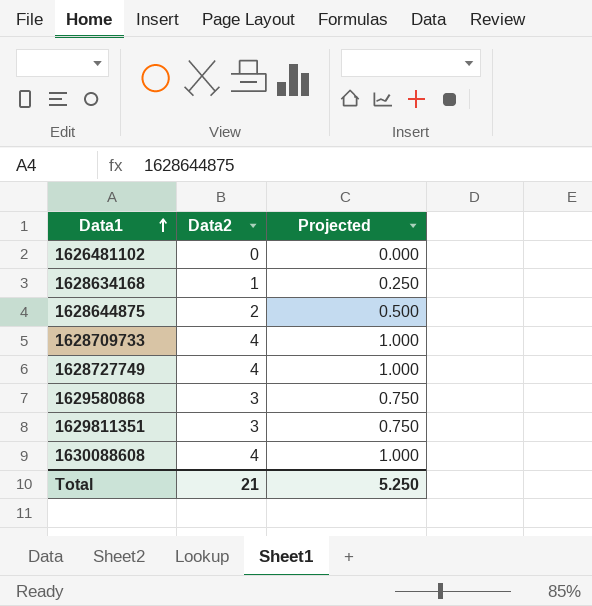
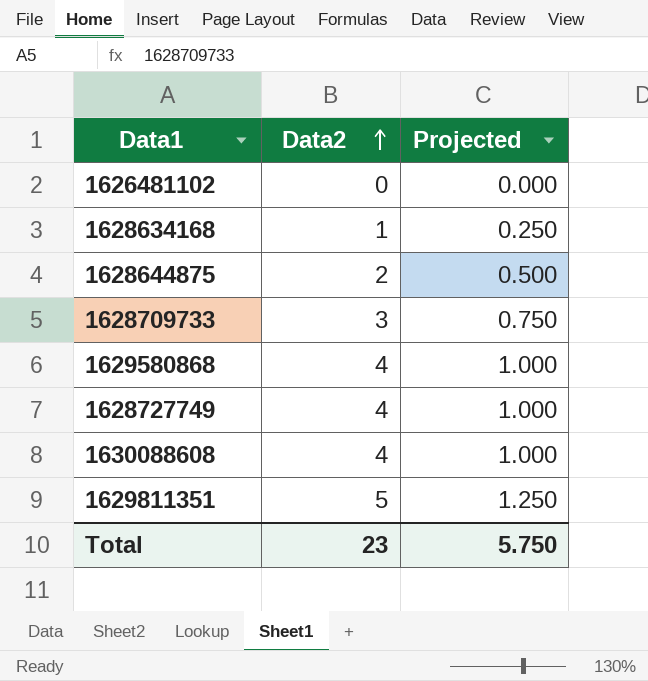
row order: Data1 ascending -> Data2 ascending
1628709733 | Data2: 4 -> 3
1628709733 | Projected: 1.000 -> 0.750
1629580868 | Data2: 3 -> 4
1629580868 | Projected: 0.750 -> 1.000
1629811351 | Data2: 3 -> 5
1629811351 | Projected: 0.750 -> 1.250
Total | Data2: 21 -> 23
Total | Projected: 5.250 -> 5.750

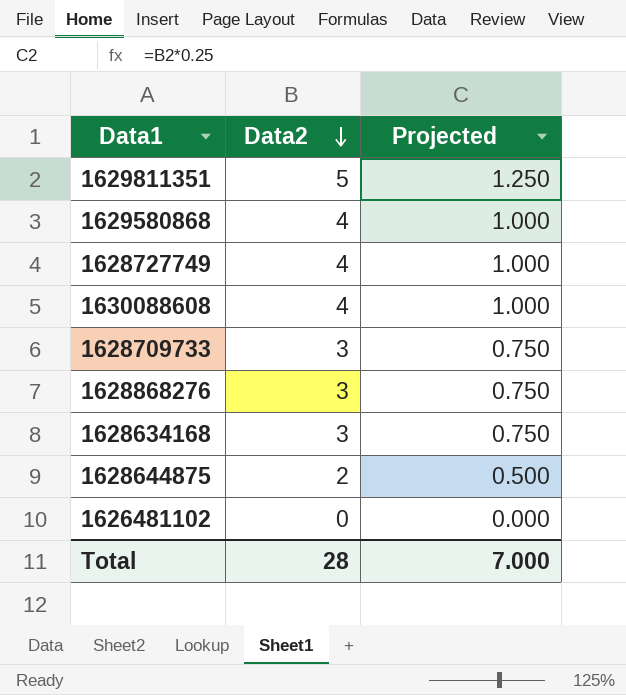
row order: Data2 ascending -> Data2 descending
row 1628868276: none -> 3 | 0.750
1628634168 | Data2: 1 -> 3
1628634168 | Projected: 0.250 -> 0.750
Total | Data2: 23 -> 28
Total | Projected: 5.750 -> 7.000

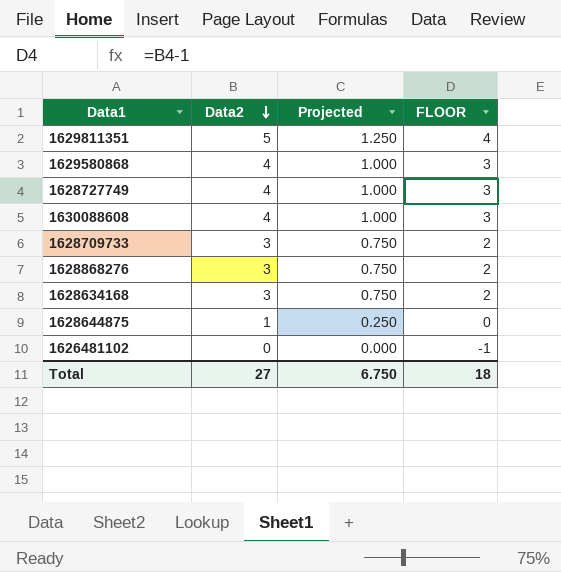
column FLOOR | formula: none -> [Data2] - 1
1628644875 | Data2: 2 -> 1
1628644875 | Projected: 0.500 -> 0.250
Total | Data2: 28 -> 27
Total | Projected: 7.000 -> 6.750

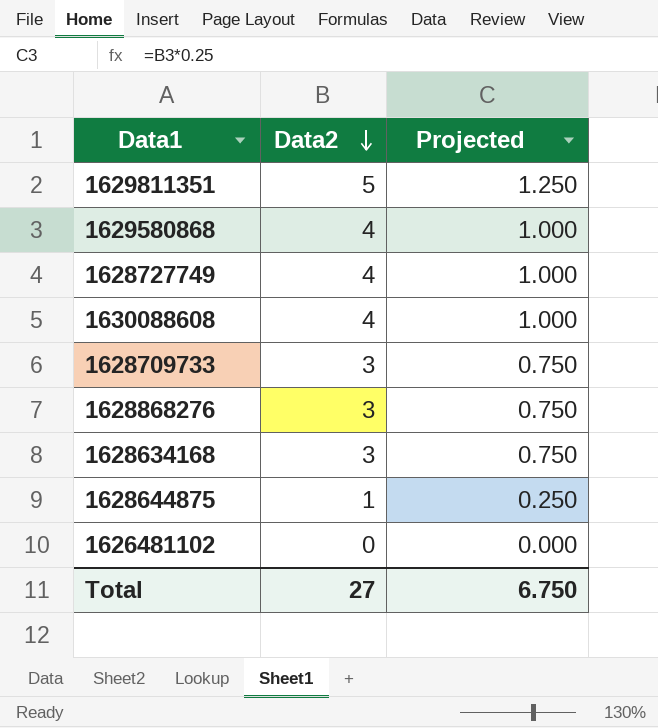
column FLOOR | formula: [Data2] - 1 -> none

